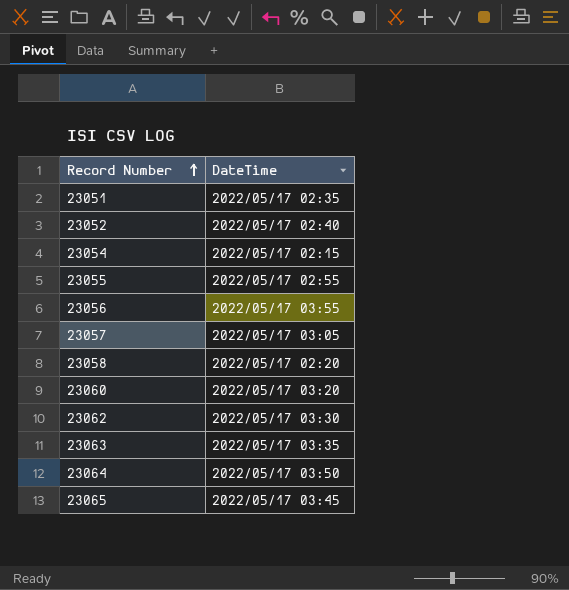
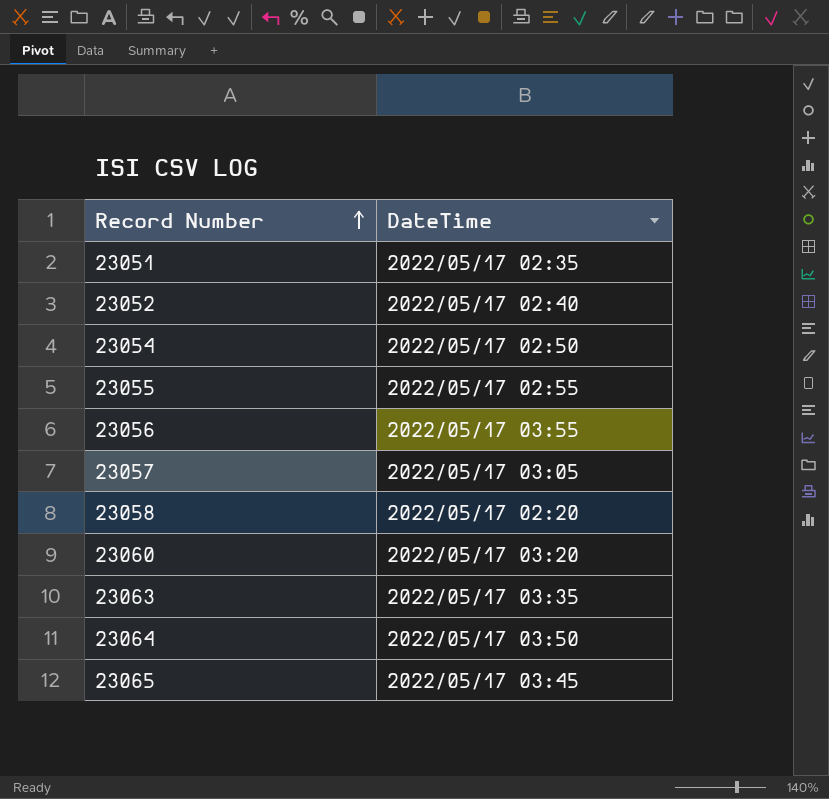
row 23062: 2022/05/17 03:30 -> none
23054 | DateTime: 2022/05/17 02:15 -> 2022/05/17 02:50

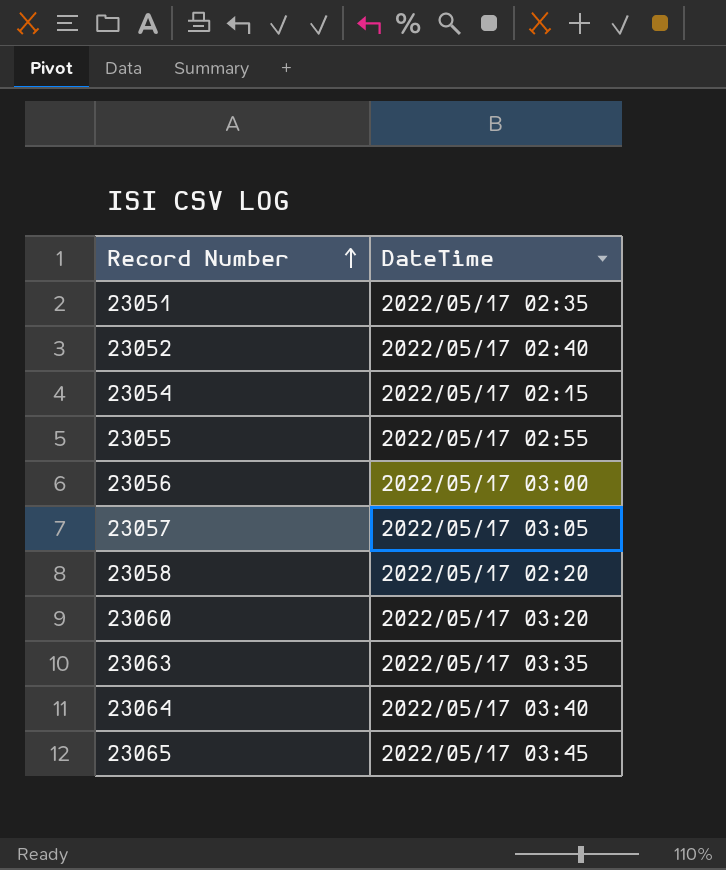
23054 | DateTime: 2022/05/17 02:50 -> 2022/05/17 02:15
23056 | DateTime: 2022/05/17 03:55 -> 2022/05/17 03:00
23064 | DateTime: 2022/05/17 03:50 -> 2022/05/17 03:40

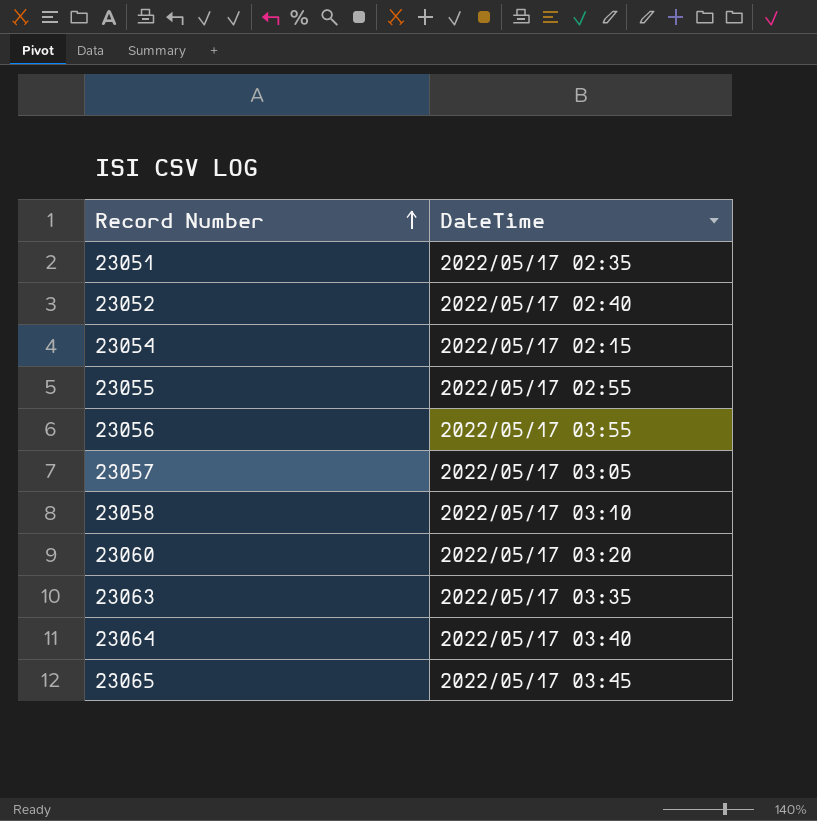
23056 | DateTime: 2022/05/17 03:00 -> 2022/05/17 03:55
23058 | DateTime: 2022/05/17 02:20 -> 2022/05/17 03:10

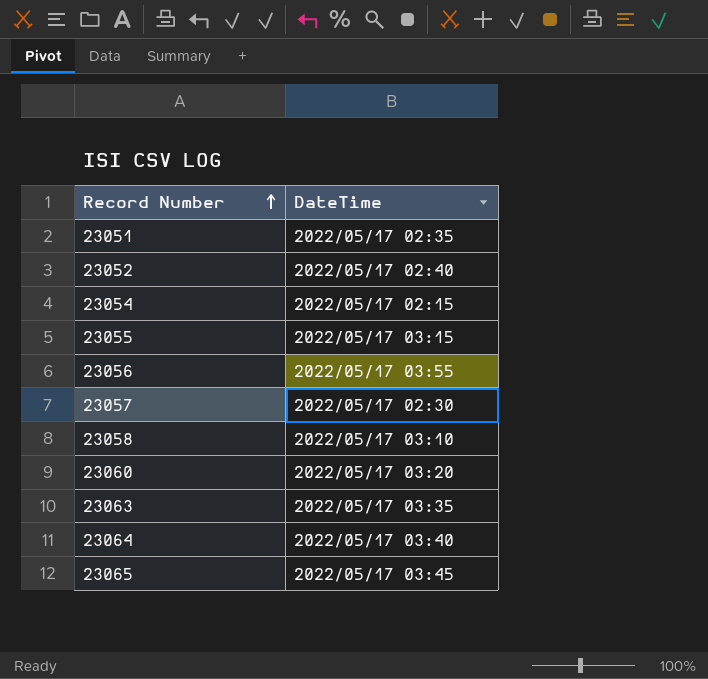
23055 | DateTime: 2022/05/17 02:55 -> 2022/05/17 03:15
23057 | DateTime: 2022/05/17 03:05 -> 2022/05/17 02:30

